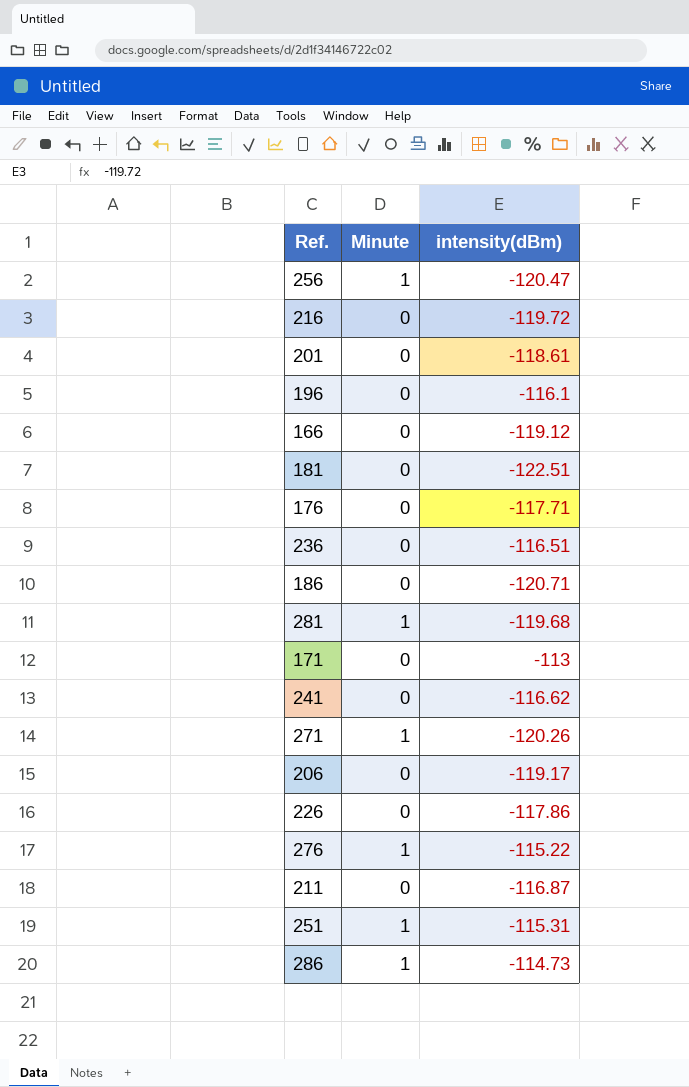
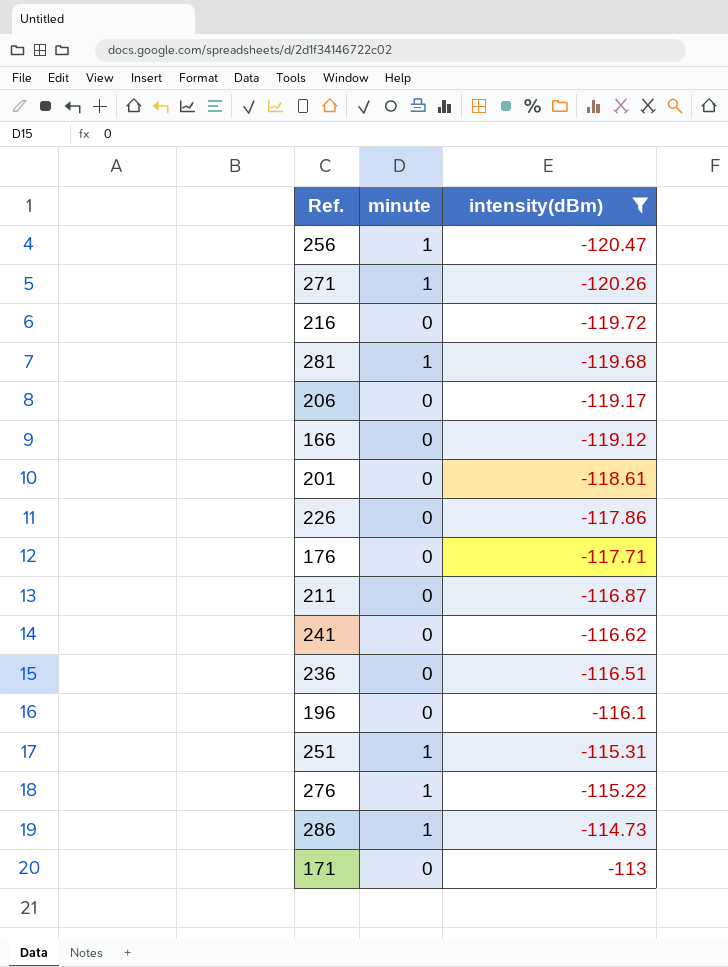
filter: none -> intensity(dBm) >= -120.47
row order: none -> intensity(dBm) ascending
column name: Minute -> minute

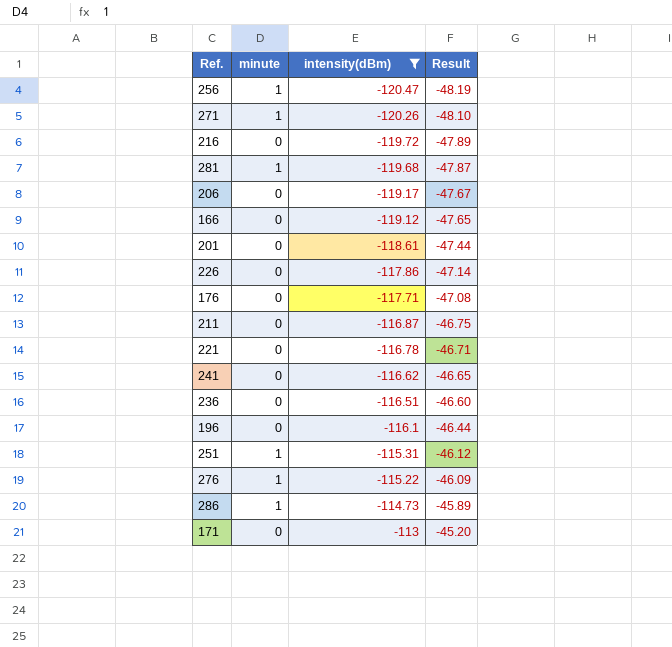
column Result | formula: none -> [intensity(dBm)] * 0.4
row 221: none -> 0 | -116.78 | -46.71

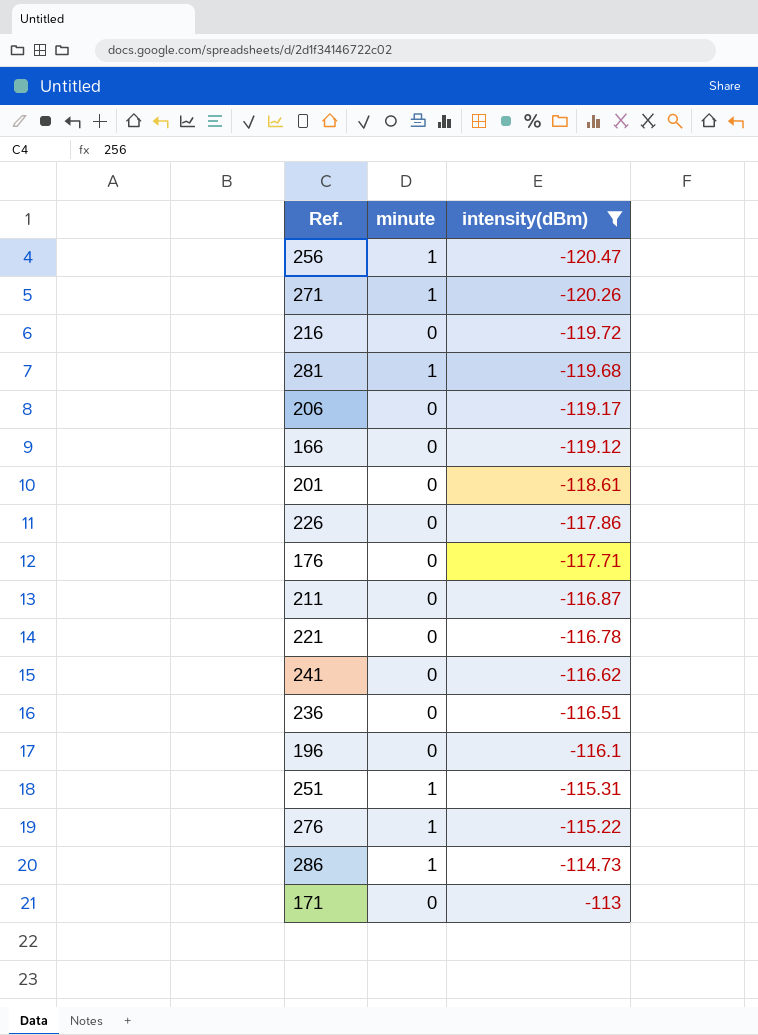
column Result | formula: [intensity(dBm)] * 0.4 -> none

